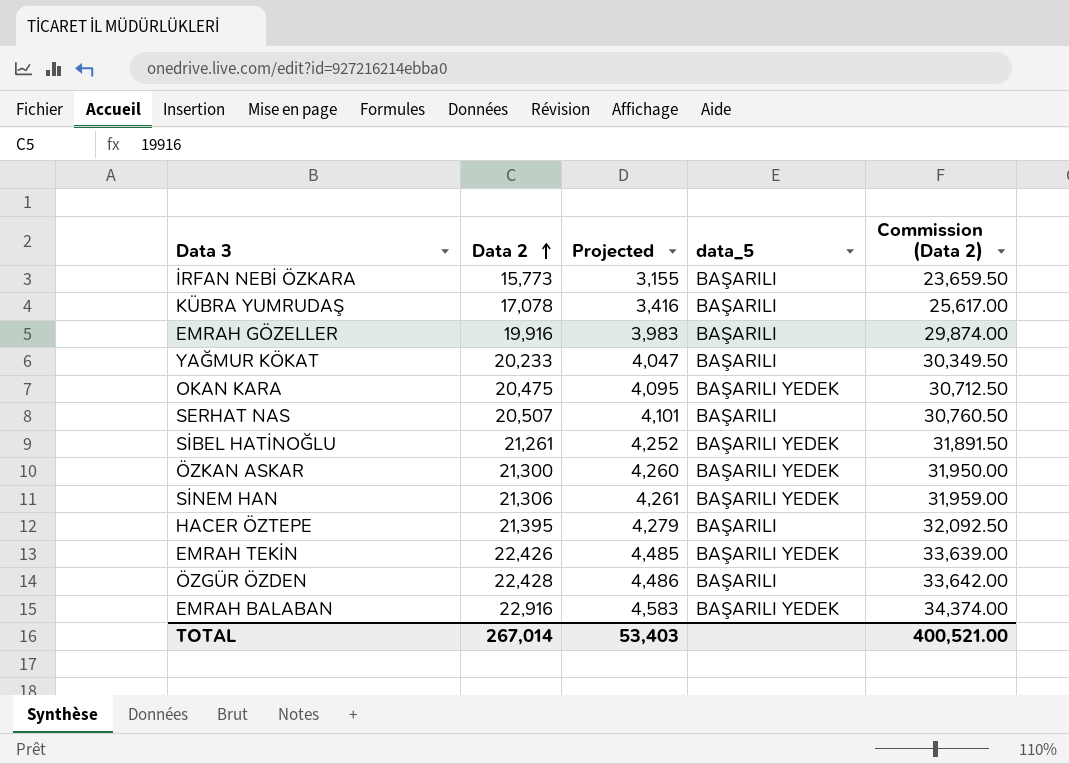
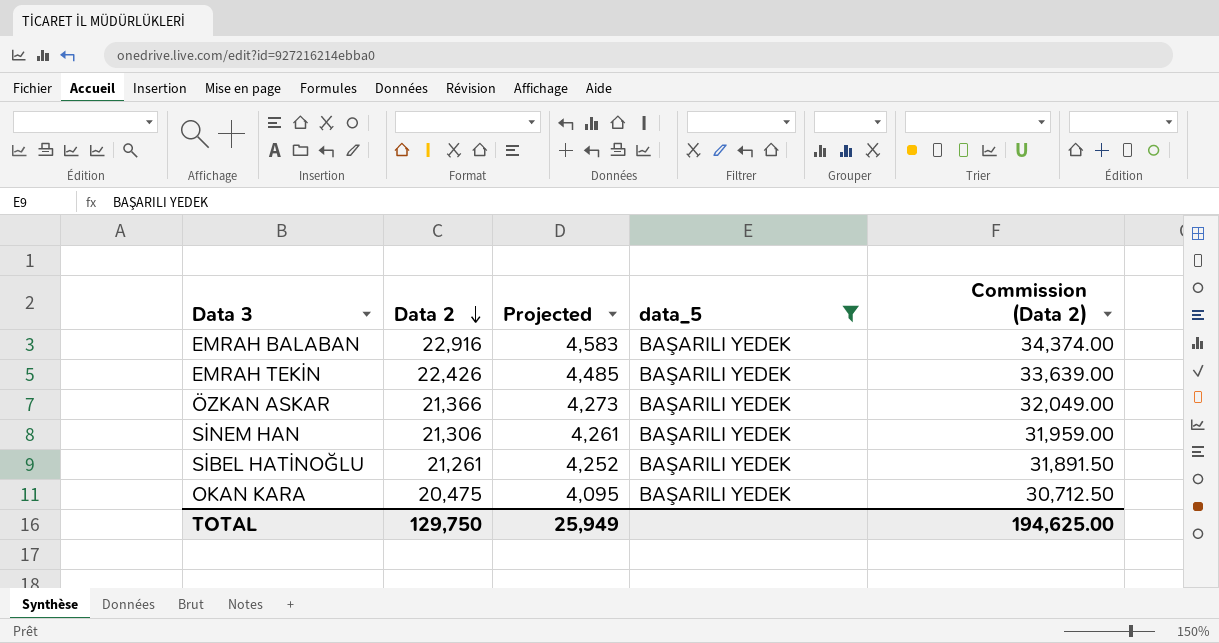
filter: none -> data_5 = BAŞARILI YEDEK
row order: Data 2 ascending -> Data 2 descending
ÖZKAN ASKAR | Data 2: 21,300 -> 21,366
ÖZKAN ASKAR | Projected: 4,260 -> 4,273
ÖZKAN ASKAR | Commission (Data 2): 31,950.00 -> 32,049.00
TOTAL | Data 2: 267,014 -> 129,750
TOTAL | Projected: 53,403 -> 25,949
TOTAL | Commission (Data 2): 400,521.00 -> 194,625.00

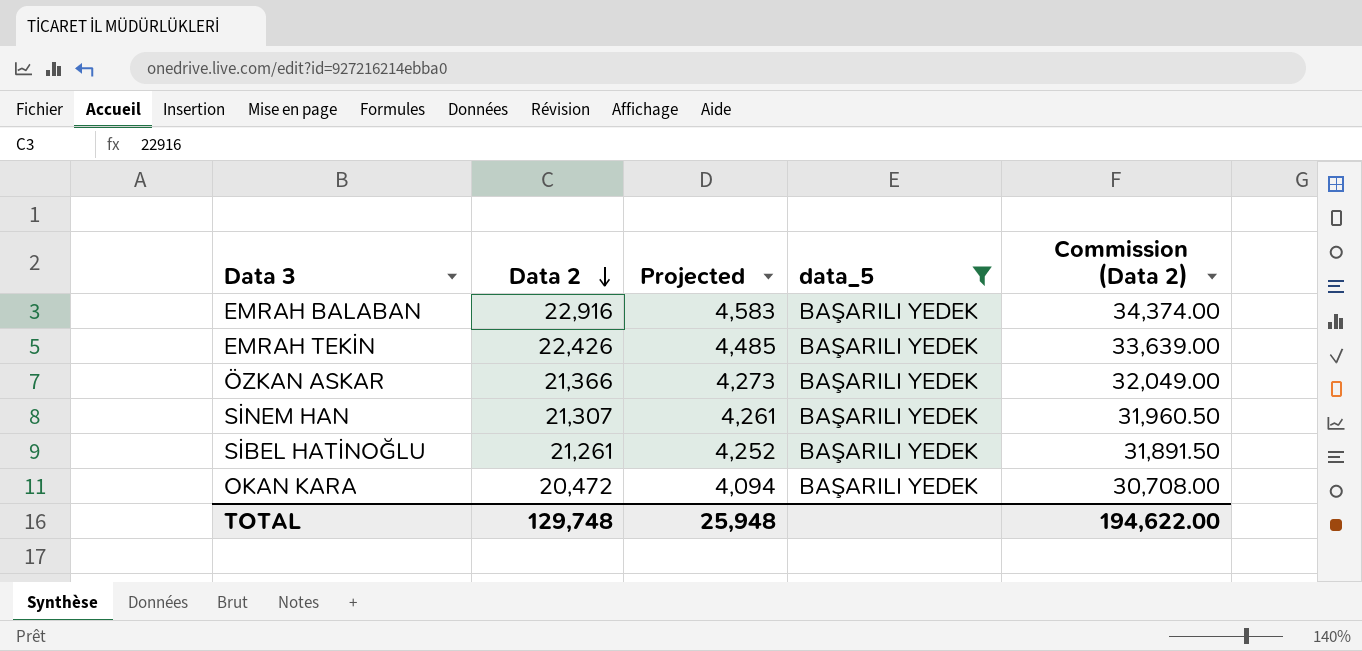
SİNEM HAN | Data 2: 21,306 -> 21,307
SİNEM HAN | Commission (Data 2): 31,959.00 -> 31,960.50
OKAN KARA | Data 2: 20,475 -> 20,472
OKAN KARA | Projected: 4,095 -> 4,094
OKAN KARA | Commission (Data 2): 30,712.50 -> 30,708.00
TOTAL | Data 2: 129,750 -> 129,748
TOTAL | Projected: 25,949 -> 25,948
TOTAL | Commission (Data 2): 194,625.00 -> 194,622.00

